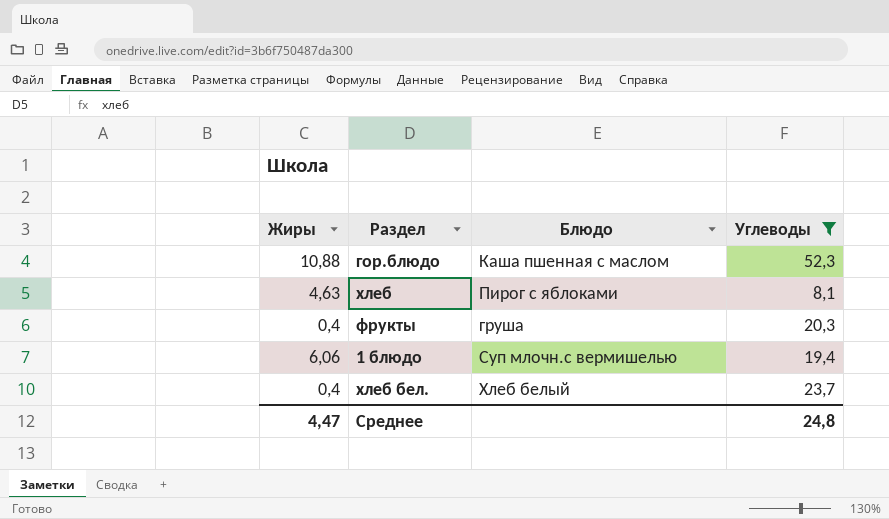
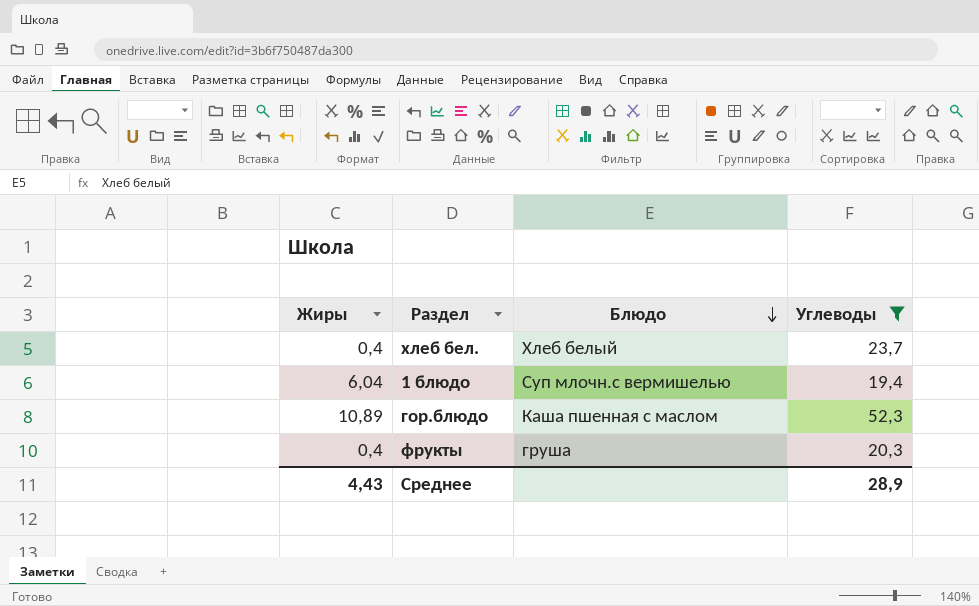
row order: none -> Блюдо descending
row хлеб: 4,63 | Пирог с яблоками | 8,1 -> none
1 блюдо | Жиры: 6,06 -> 6,04
гор.блюдо | Жиры: 10,88 -> 10,89
Среднее | Жиры: 4,47 -> 4,43
Среднее | Углеводы: 24,8 -> 28,9

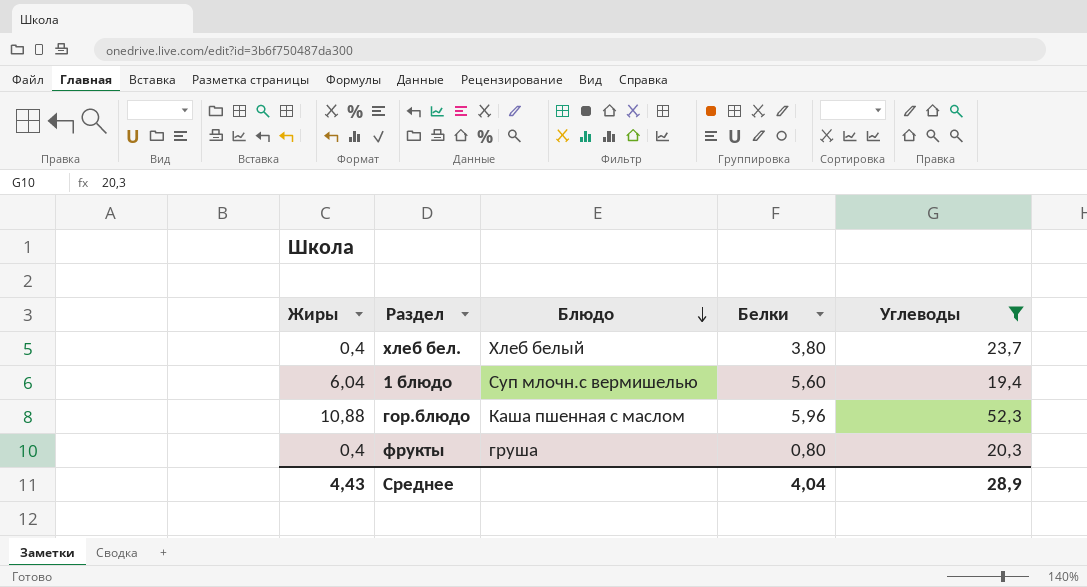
column Белки | position: none -> 4
гор.блюдо | Жиры: 10,89 -> 10,88

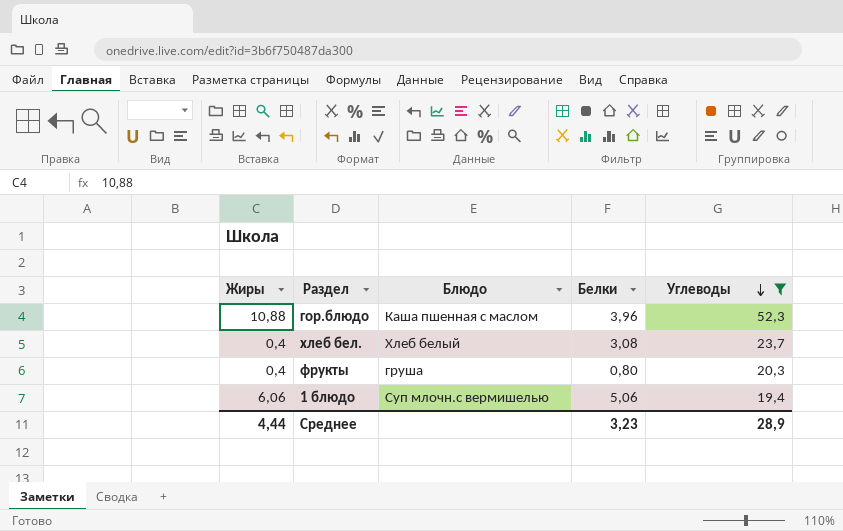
row order: Блюдо descending -> Углеводы descending
гор.блюдо | Белки: 5,96 -> 3,96
хлеб бел. | Белки: 3,80 -> 3,08
1 блюдо | Жиры: 6,04 -> 6,06
1 блюдо | Белки: 5,60 -> 5,06
Среднее | Жиры: 4,43 -> 4,44
Среднее | Белки: 4,04 -> 3,23

